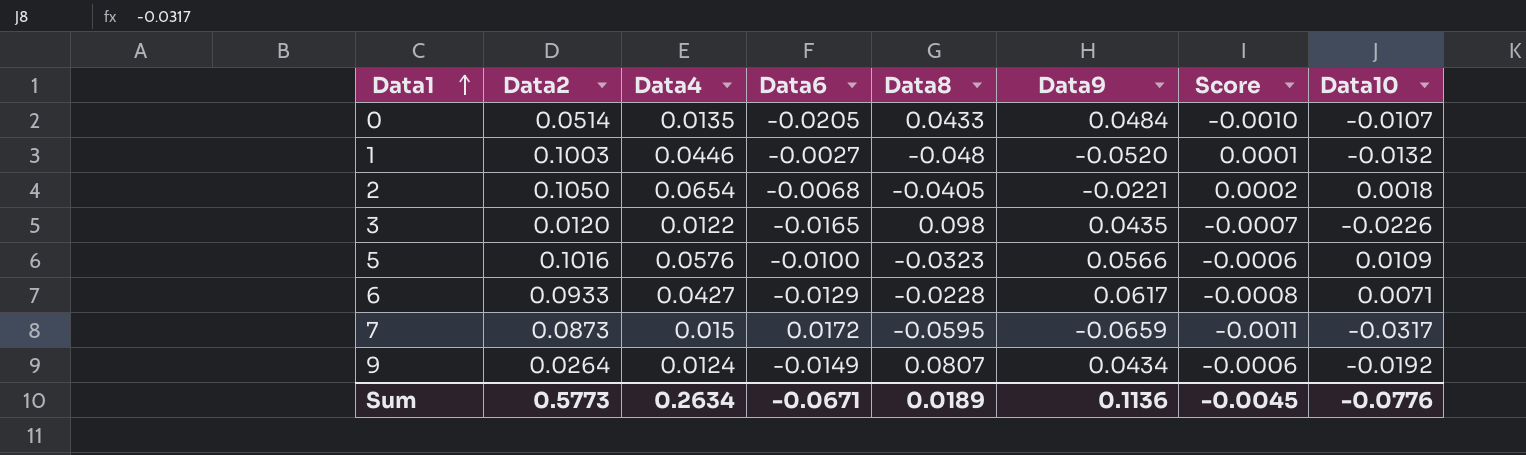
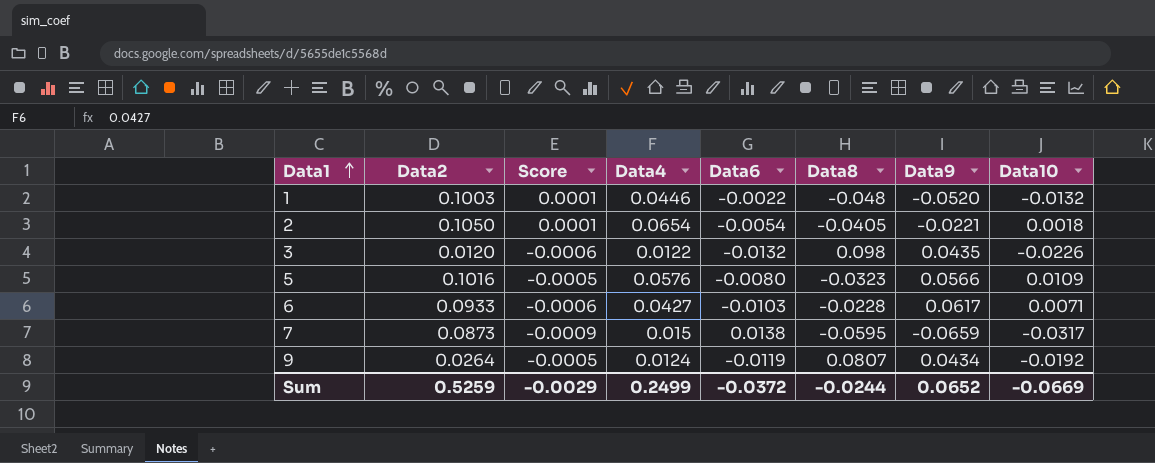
column Score | position: 7 -> 3
row 0: 0.0514 | 0.0135 | -0.0205 | 0.0433 | 0.0484 | -0.0010 | -0.0107 -> none
1 | Data6: -0.0027 -> -0.0022
2 | Score: 0.0002 -> 0.0001
2 | Data6: -0.0068 -> -0.0054
3 | Score: -0.0007 -> -0.0006
3 | Data6: -0.0165 -> -0.0132
5 | Score: -0.0006 -> -0.0005
5 | Data6: -0.0100 -> -0.0080
6 | Score: -0.0008 -> -0.0006
6 | Data6: -0.0129 -> -0.0103
7 | Score: -0.0011 -> -0.0009
7 | Data6: 0.0172 -> 0.0138
9 | Score: -0.0006 -> -0.0005
9 | Data6: -0.0149 -> -0.0119
Sum | Data2: 0.5773 -> 0.5259
Sum | Score: -0.0045 -> -0.0029
Sum | Data4: 0.2634 -> 0.2499
Sum | Data6: -0.0671 -> -0.0372
Sum | Data8: 0.0189 -> -0.0244
Sum | Data9: 0.1136 -> 0.0652
Sum | Data10: -0.0776 -> -0.0669

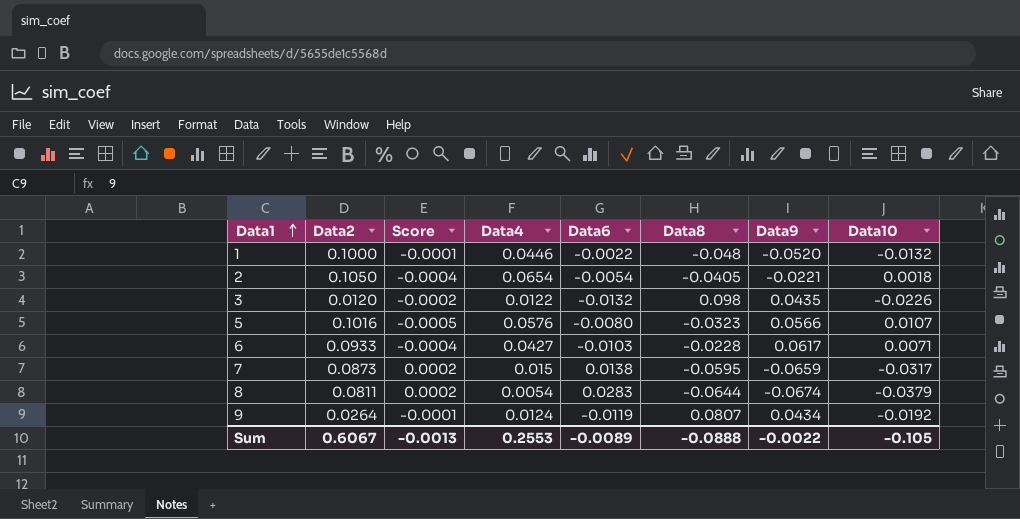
column Score | formula: [Data6] * [Data9] -> [Data4] * [Data6]
1 | Data2: 0.1003 -> 0.1000
5 | Data10: 0.0109 -> 0.0107
row 8: none -> 0.0811 | 0.0002 | 0.0054 | 0.0283 | -0.0644 | -0.0674 | -0.0379
Sum | Data2: 0.5259 -> 0.6067
Sum | Score: -0.0029 -> -0.0013
Sum | Data4: 0.2499 -> 0.2553
Sum | Data6: -0.0372 -> -0.0089
Sum | Data8: -0.0244 -> -0.0888
Sum | Data9: 0.0652 -> -0.0022
Sum | Data10: -0.0669 -> -0.105

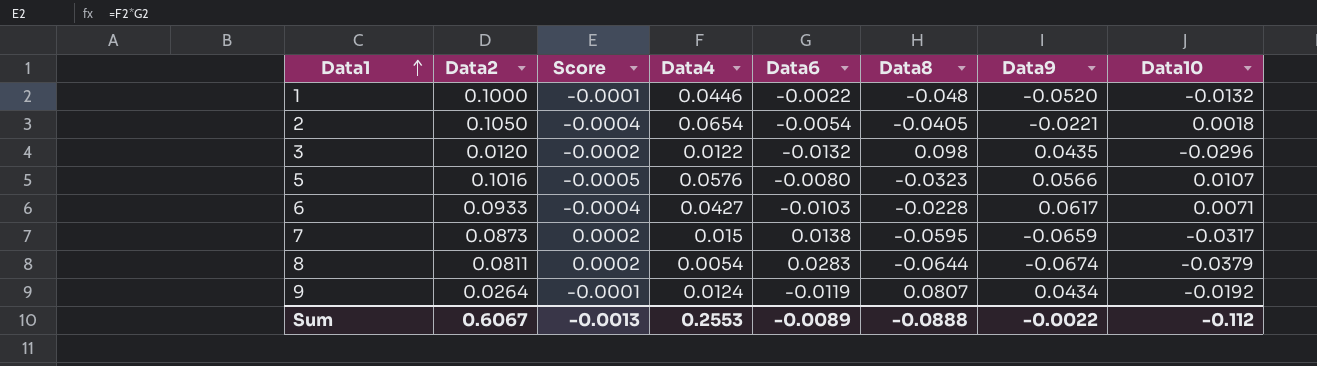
3 | Data10: -0.0226 -> -0.0296
Sum | Data10: -0.105 -> -0.112

